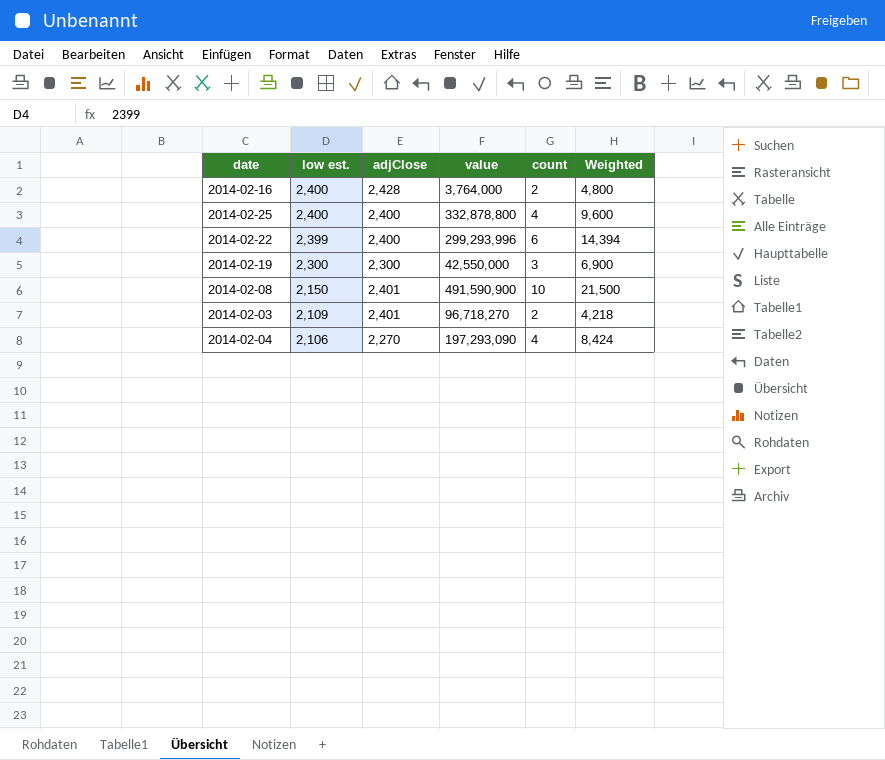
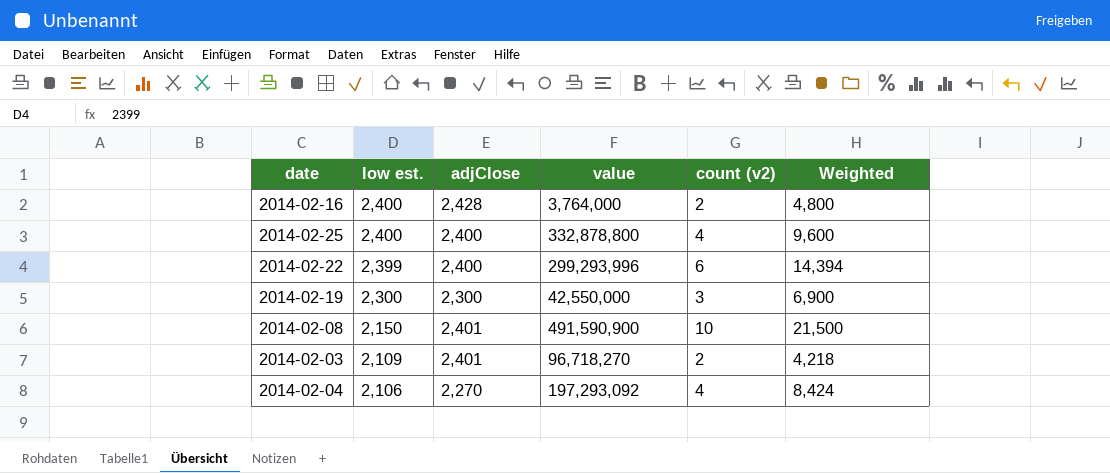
column name: count -> count (v2)
2014-02-04 | value: 197,293,090 -> 197,293,092

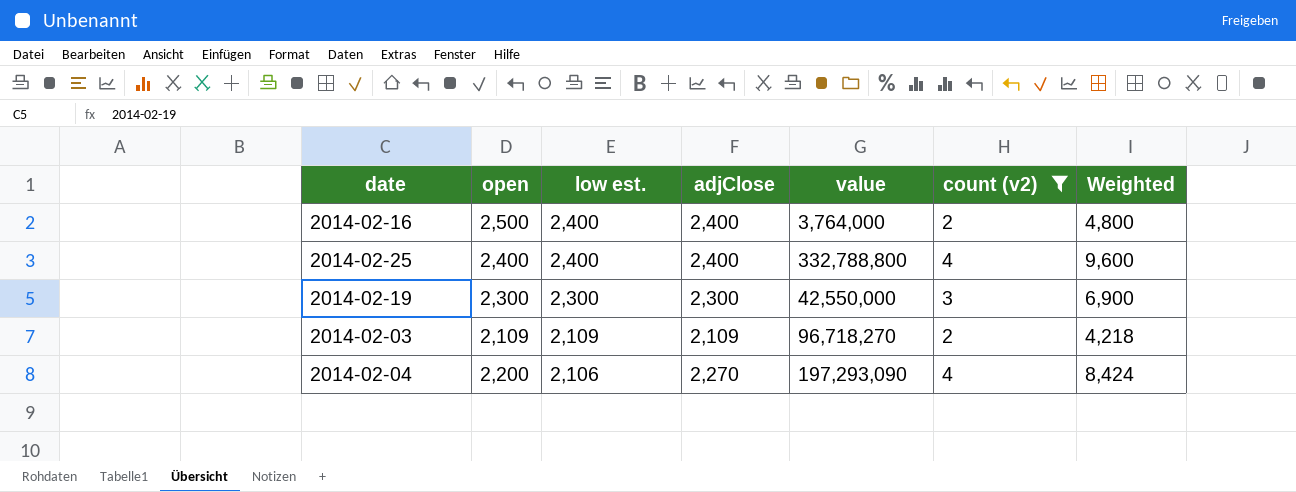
filter: none -> count (v2) <= 4
column open | position: none -> 2
2014-02-16 | adjClose: 2,428 -> 2,400
2014-02-25 | value: 332,878,800 -> 332,788,800
2014-02-03 | adjClose: 2,401 -> 2,109
2014-02-04 | value: 197,293,092 -> 197,293,090

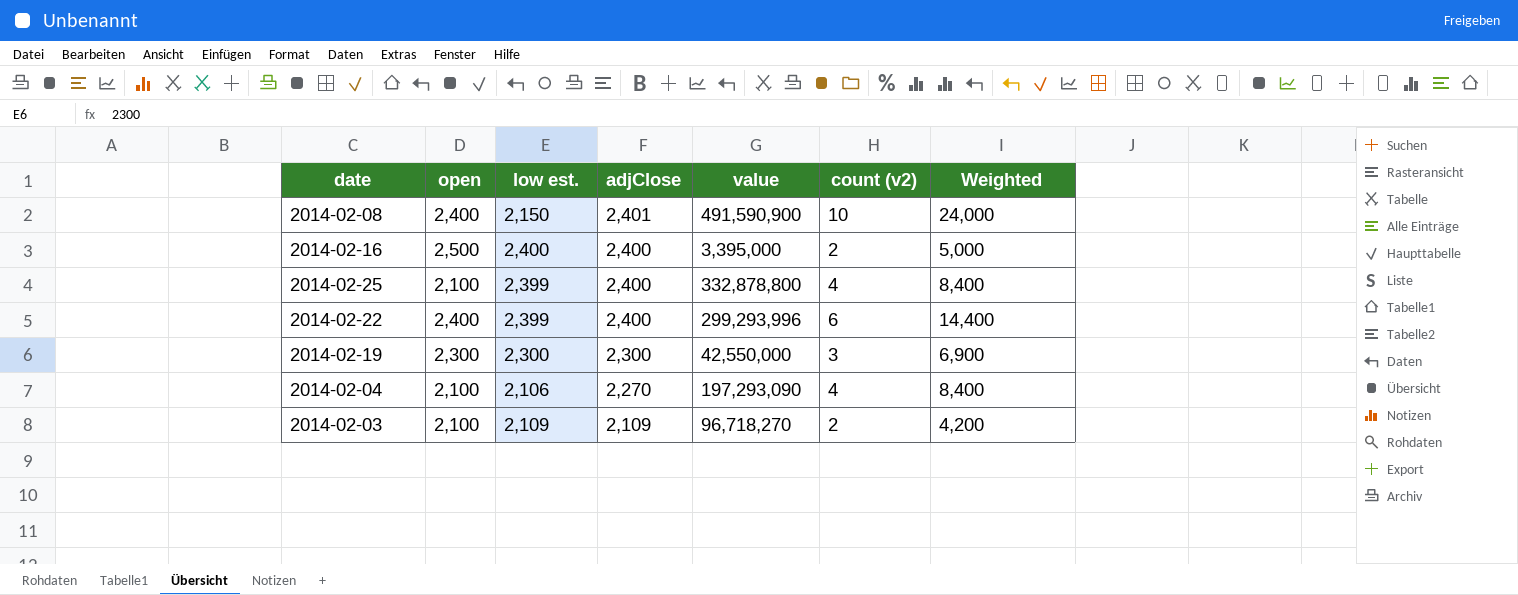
filter: count (v2) <= 4 -> none
row order: low est. descending -> adjClose descending
column Weighted | formula: [low est.] * [count (v2)] -> [open] * [count (v2)]
2014-02-16 | value: 3,764,000 -> 3,395,000
2014-02-25 | open: 2,400 -> 2,100
2014-02-25 | low est.: 2,400 -> 2,399
2014-02-25 | value: 332,788,800 -> 332,878,800
2014-02-04 | open: 2,200 -> 2,100
2014-02-03 | open: 2,109 -> 2,100

